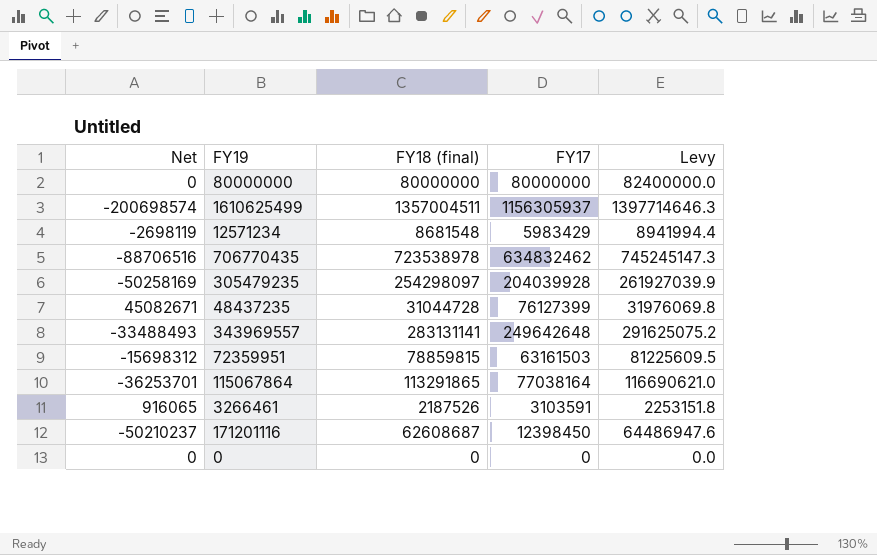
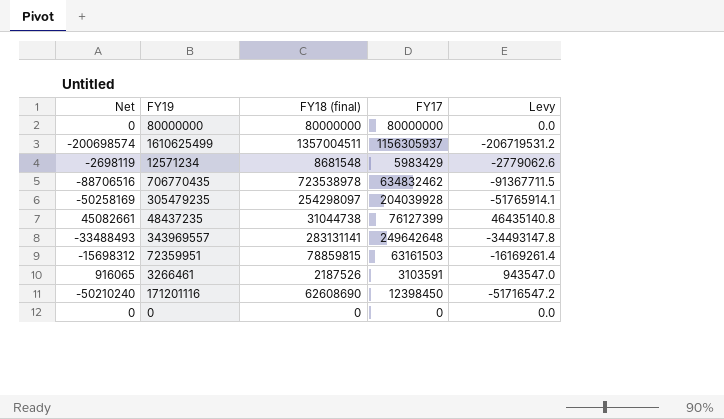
column Levy | formula: [FY18 (final)] * 1.03 -> [Net] * 1.03
row 115067864: -36253701 | 113291865 | 77038164 | 116690621.0 -> none
48437235 | Net: 45082671 -> 45082661
48437235 | FY18 (final): 31044728 -> 31044738
171201116 | Net: -50210237 -> -50210240
171201116 | FY18 (final): 62608687 -> 62608690

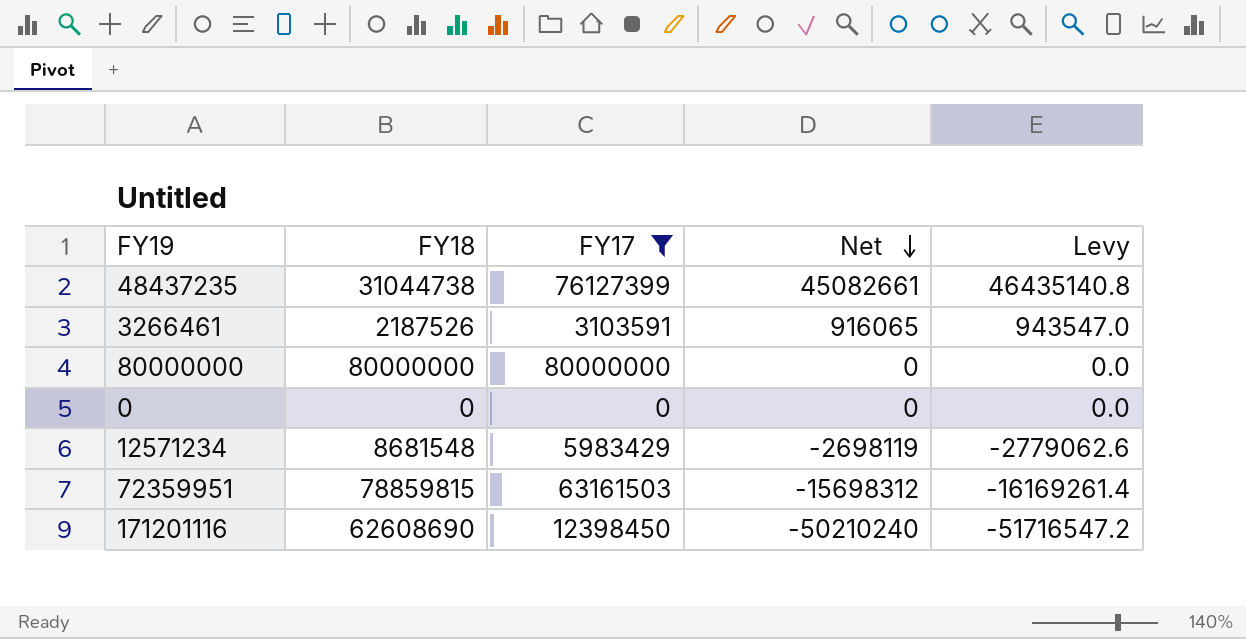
filter: none -> FY17 <= 80000000
row order: none -> Net descending
column name: FY18 (final) -> FY18
column Net | position: 1 -> 4

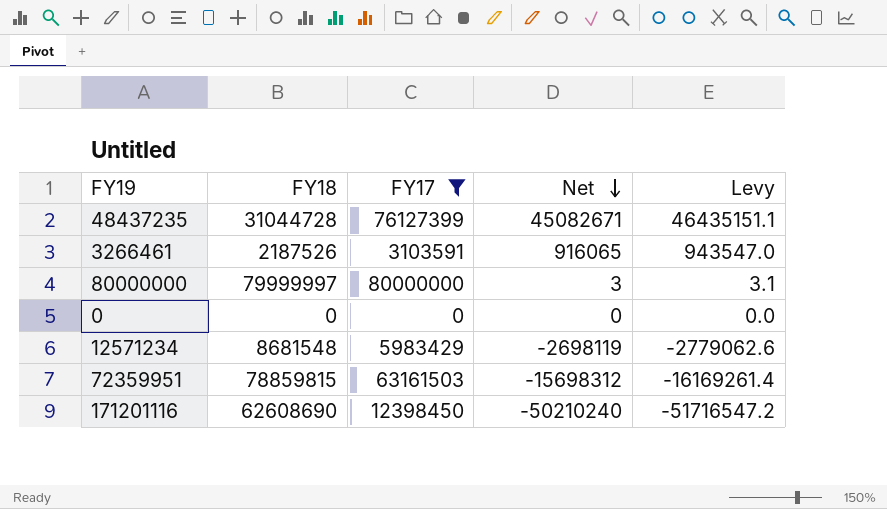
48437235 | FY18: 31044738 -> 31044728
48437235 | Net: 45082661 -> 45082671
48437235 | Levy: 46435140.8 -> 46435151.1
80000000 | FY18: 80000000 -> 79999997
80000000 | Net: 0 -> 3
80000000 | Levy: 0.0 -> 3.1

